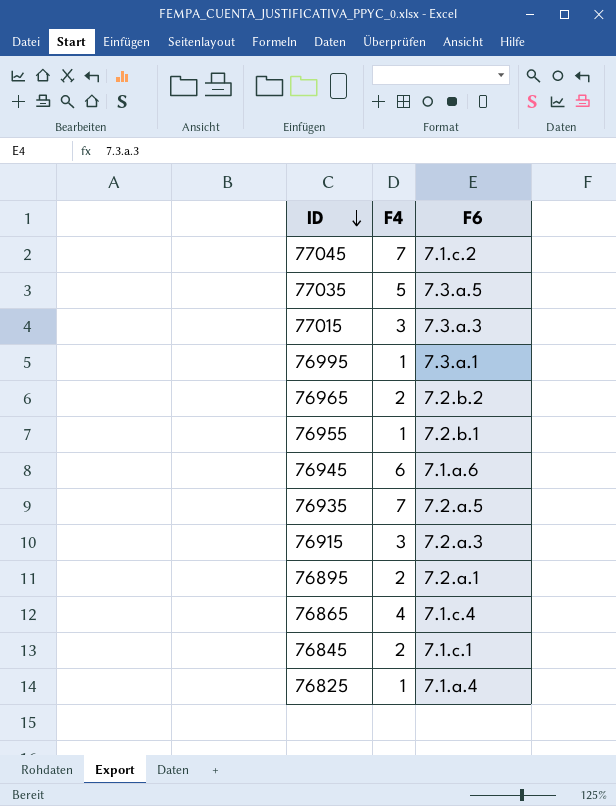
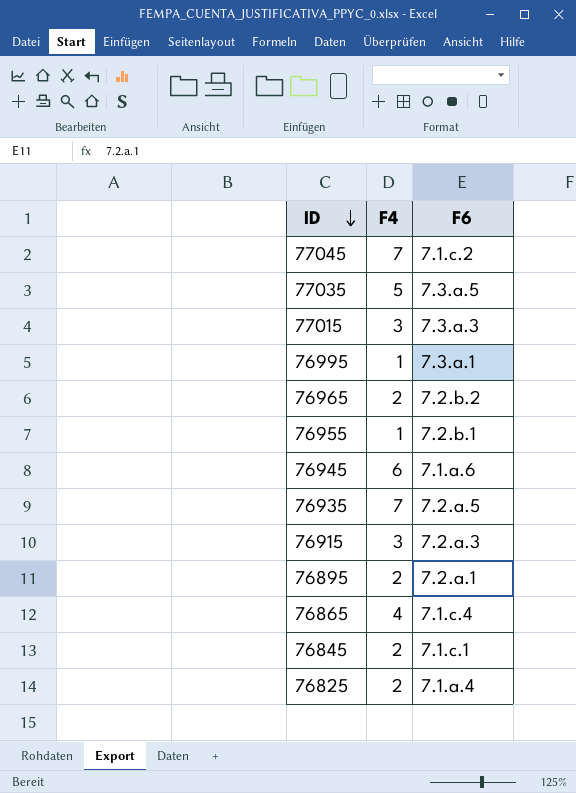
76825 | F4: 1 -> 2

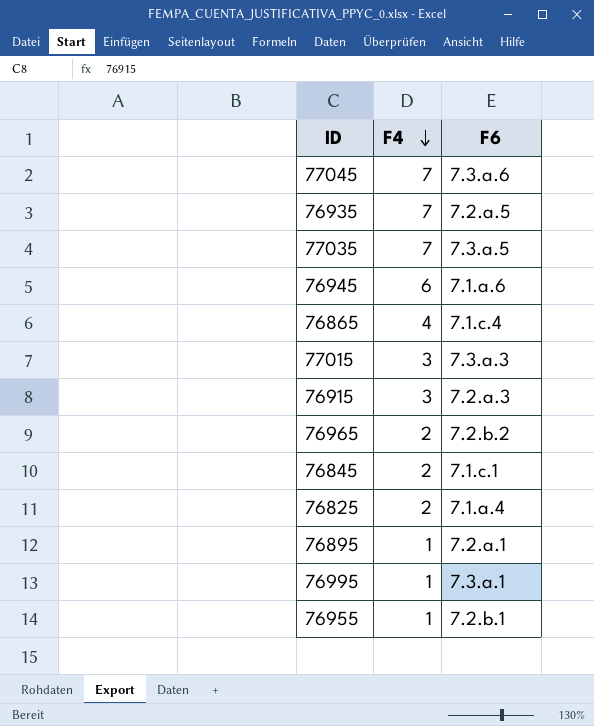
row order: ID descending -> F4 descending
77045 | F6: 7.1.c.2 -> 7.3.a.6
77035 | F4: 5 -> 7
76895 | F4: 2 -> 1

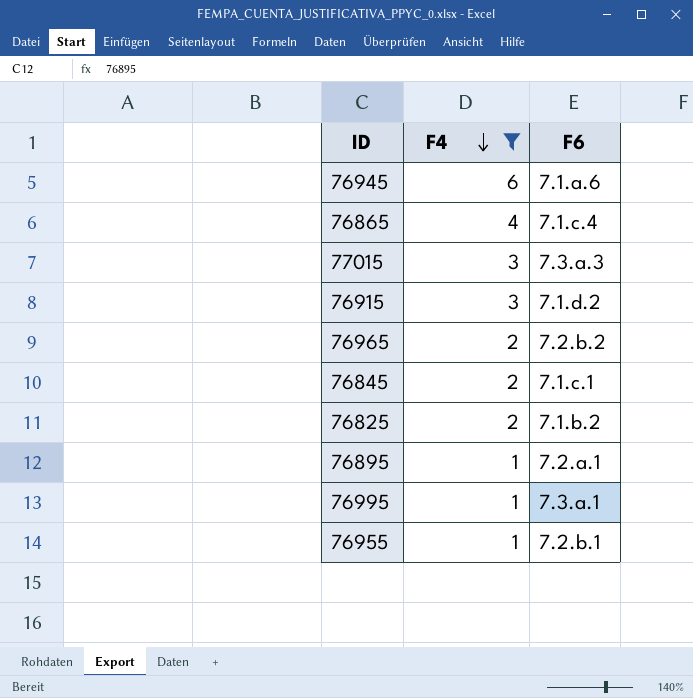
filter: none -> F4 != 7
76915 | F6: 7.2.a.3 -> 7.1.d.2
76825 | F6: 7.1.a.4 -> 7.1.b.2

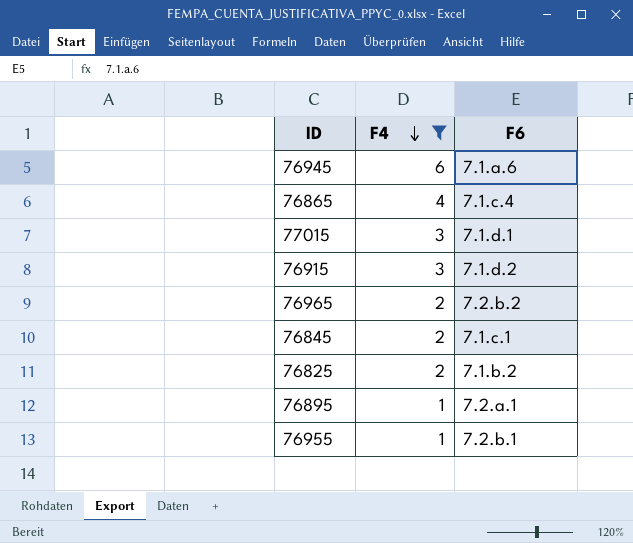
row 76995: 1 | 7.3.a.1 -> none
77015 | F6: 7.3.a.3 -> 7.1.d.1

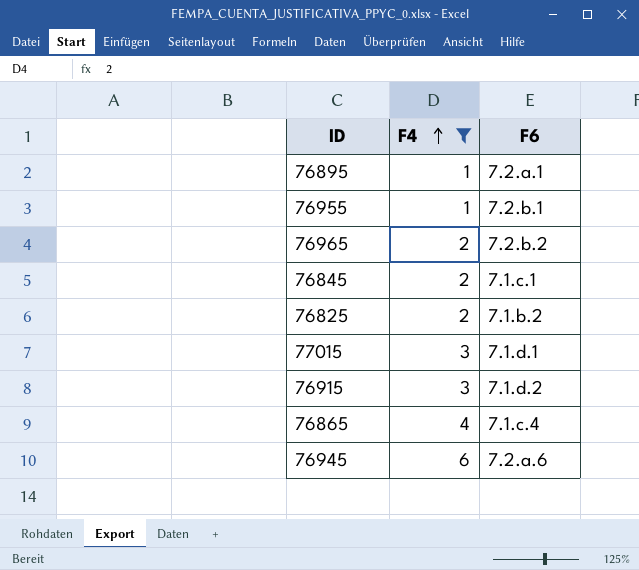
row order: F4 descending -> F4 ascending
76945 | F6: 7.1.a.6 -> 7.2.a.6

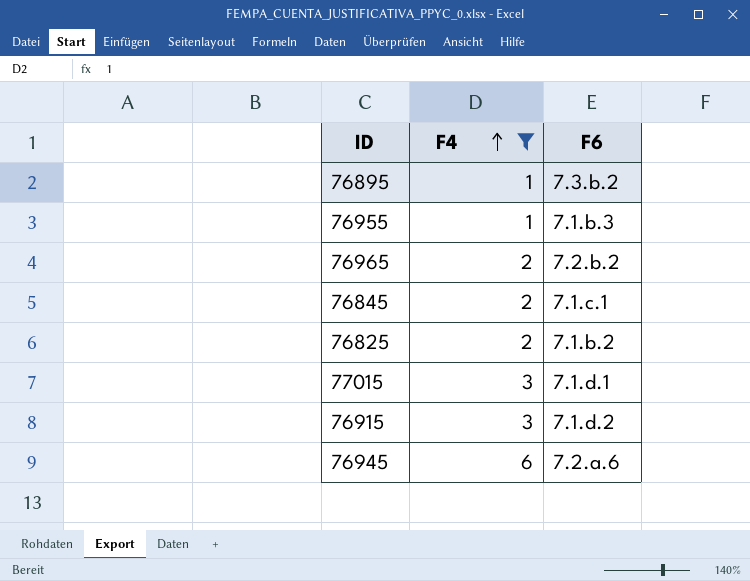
row 76865: 4 | 7.1.c.4 -> none
76895 | F6: 7.2.a.1 -> 7.3.b.2
76955 | F6: 7.2.b.1 -> 7.1.b.3

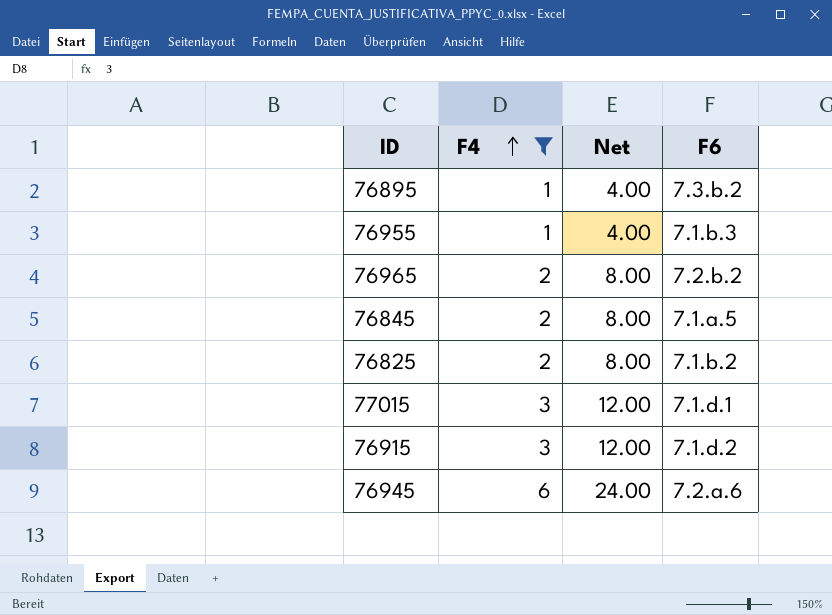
column Net | formula: none -> [F4] * 4
76845 | F6: 7.1.c.1 -> 7.1.a.5

